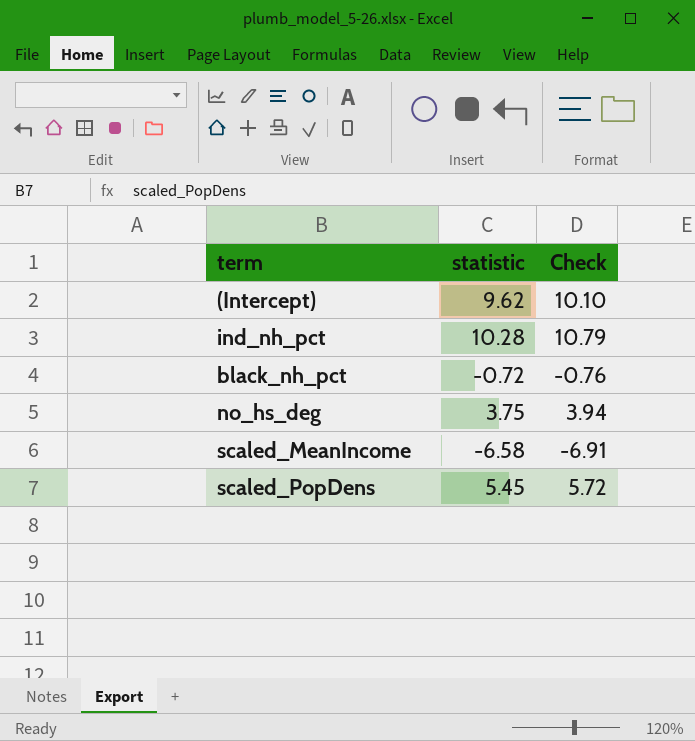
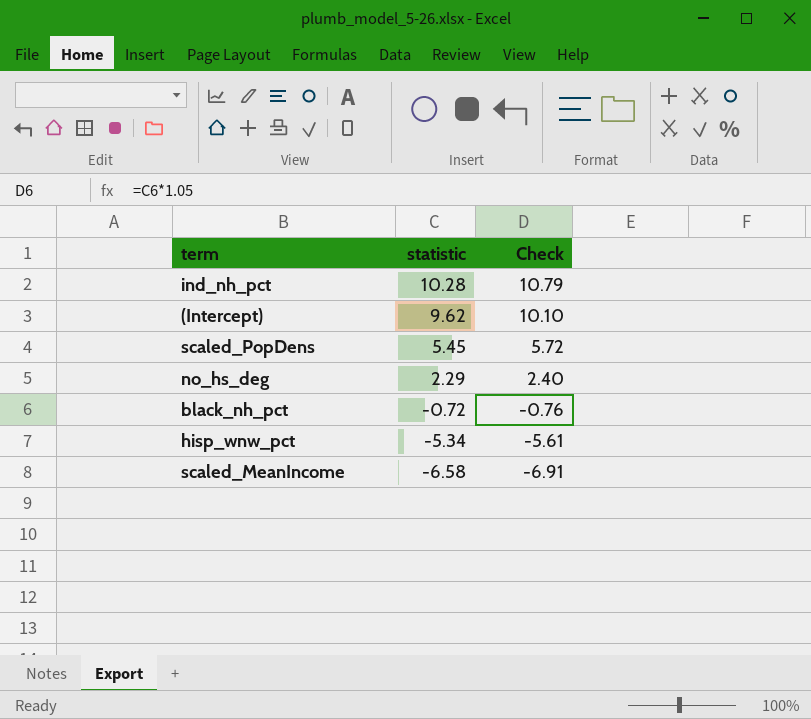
row order: none -> statistic descending
no_hs_deg | statistic: 3.75 -> 2.29
no_hs_deg | Check: 3.94 -> 2.40
row hisp_wnw_pct: none -> -5.34 | -5.61

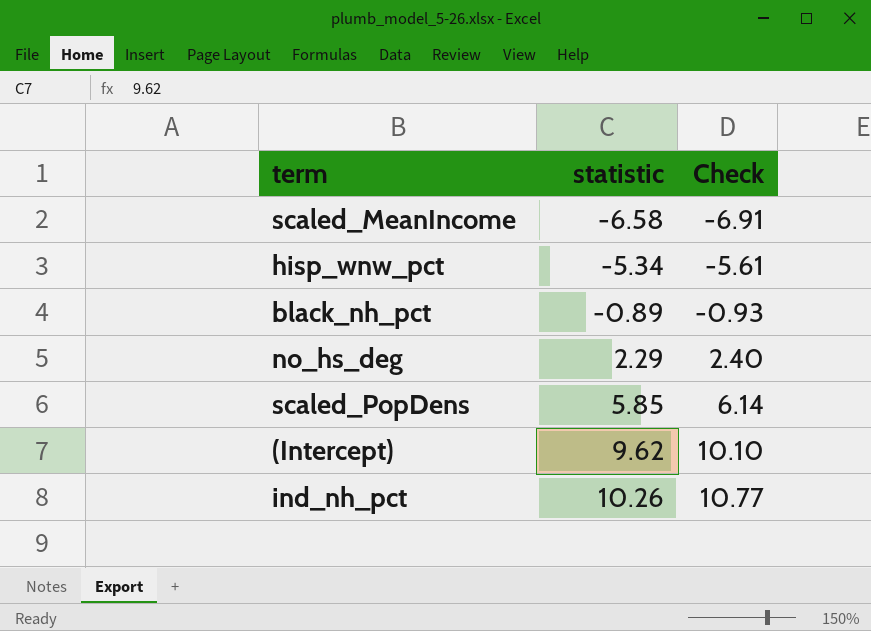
row order: statistic descending -> statistic ascending
black_nh_pct | statistic: -0.72 -> -0.89
black_nh_pct | Check: -0.76 -> -0.93
scaled_PopDens | statistic: 5.45 -> 5.85
scaled_PopDens | Check: 5.72 -> 6.14
ind_nh_pct | statistic: 10.28 -> 10.26
ind_nh_pct | Check: 10.79 -> 10.77

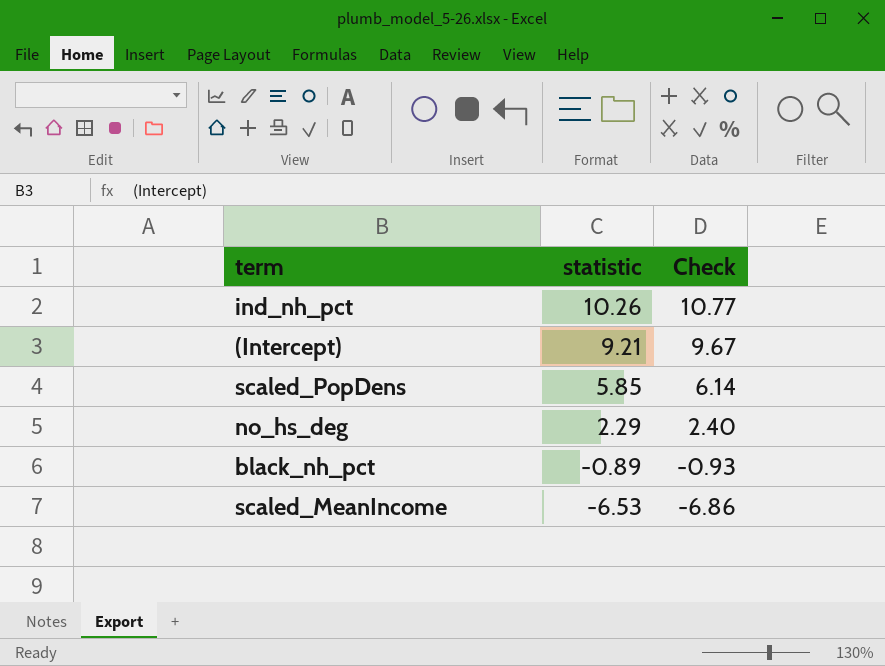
row order: statistic ascending -> statistic descending
row hisp_wnw_pct: -5.34 | -5.61 -> none
(Intercept) | statistic: 9.62 -> 9.21
(Intercept) | Check: 10.10 -> 9.67
scaled_MeanIncome | statistic: -6.58 -> -6.53
scaled_MeanIncome | Check: -6.91 -> -6.86

